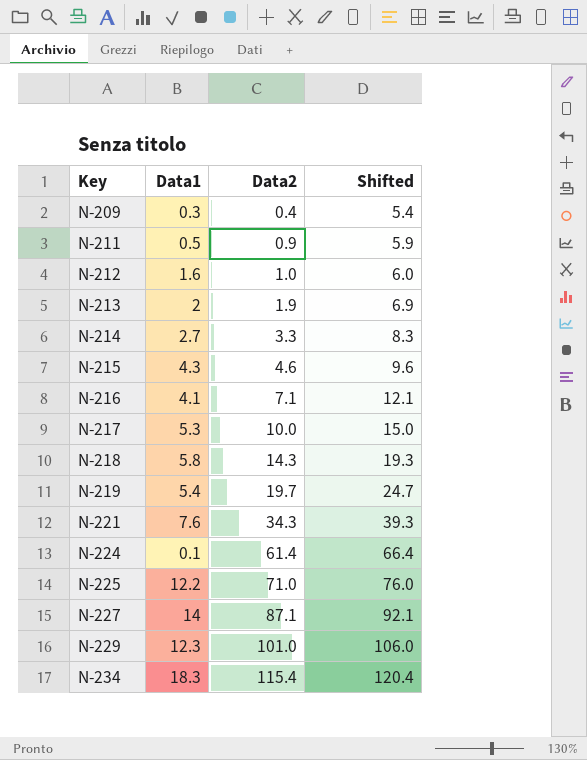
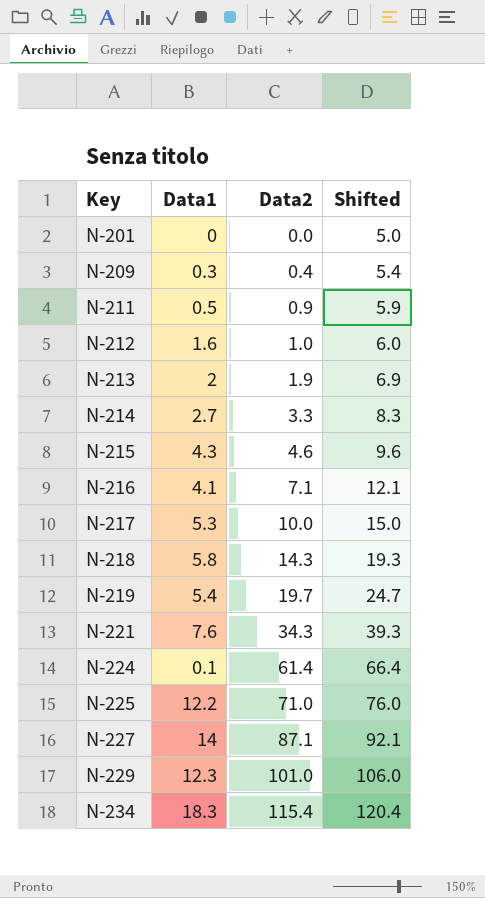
row N-201: none -> 0 | 0.0 | 5.0

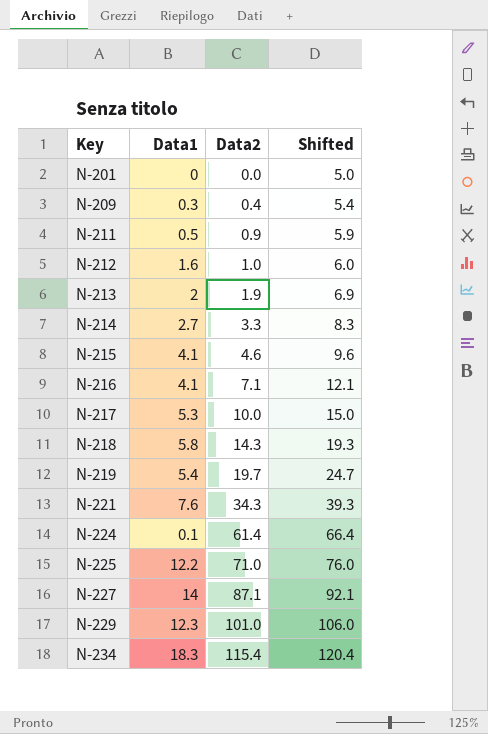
N-215 | Data1: 4.3 -> 4.1

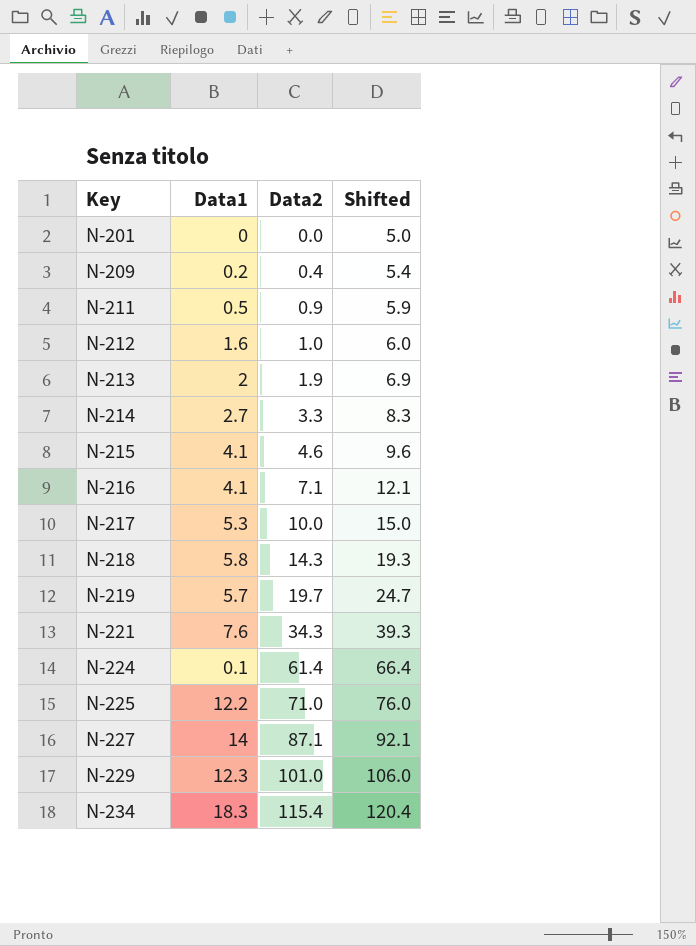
N-209 | Data1: 0.3 -> 0.2
N-219 | Data1: 5.4 -> 5.7

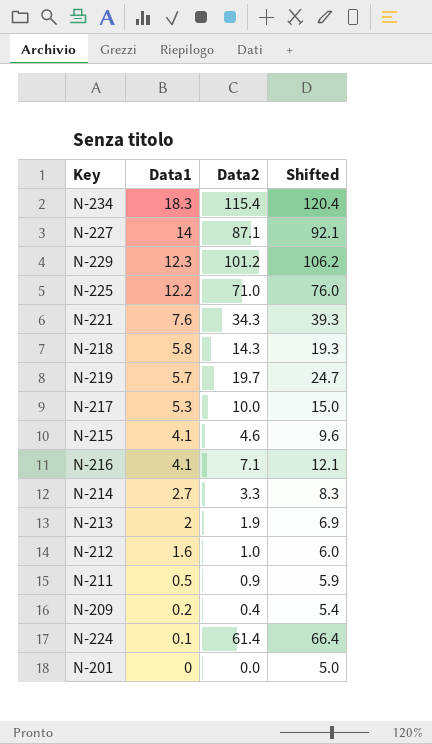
row order: Key ascending -> Data1 descending
N-229 | Data2: 101.0 -> 101.2
N-229 | Shifted: 106.0 -> 106.2

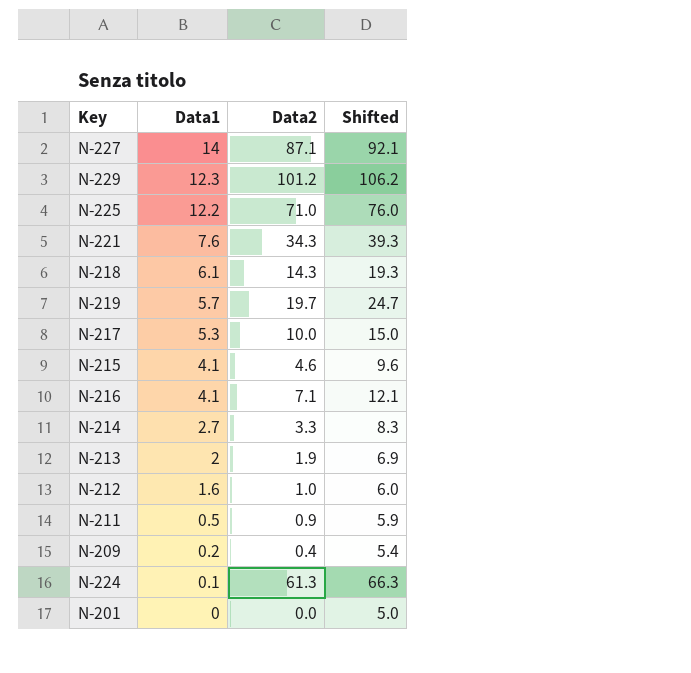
row N-234: 18.3 | 115.4 | 120.4 -> none
N-218 | Data1: 5.8 -> 6.1
N-224 | Data2: 61.4 -> 61.3
N-224 | Shifted: 66.4 -> 66.3

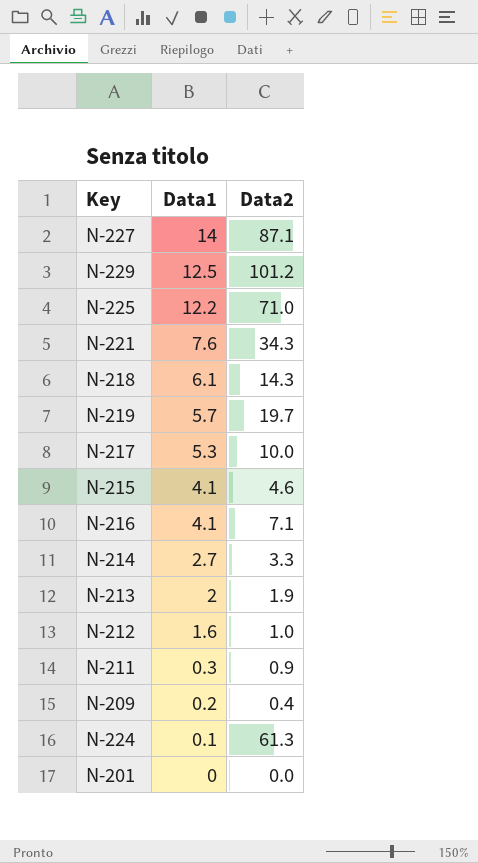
column Shifted | formula: [Data2] + 5 -> none
N-229 | Data1: 12.3 -> 12.5
N-211 | Data1: 0.5 -> 0.3

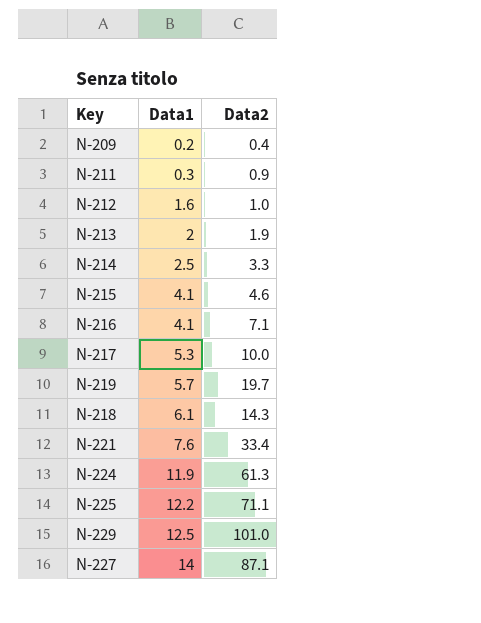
row order: Data1 descending -> Data1 ascending
row N-201: 0 | 0.0 -> none
N-214 | Data1: 2.7 -> 2.5
N-221 | Data2: 34.3 -> 33.4
N-224 | Data1: 0.1 -> 11.9
N-225 | Data2: 71.0 -> 71.1
N-229 | Data2: 101.2 -> 101.0

